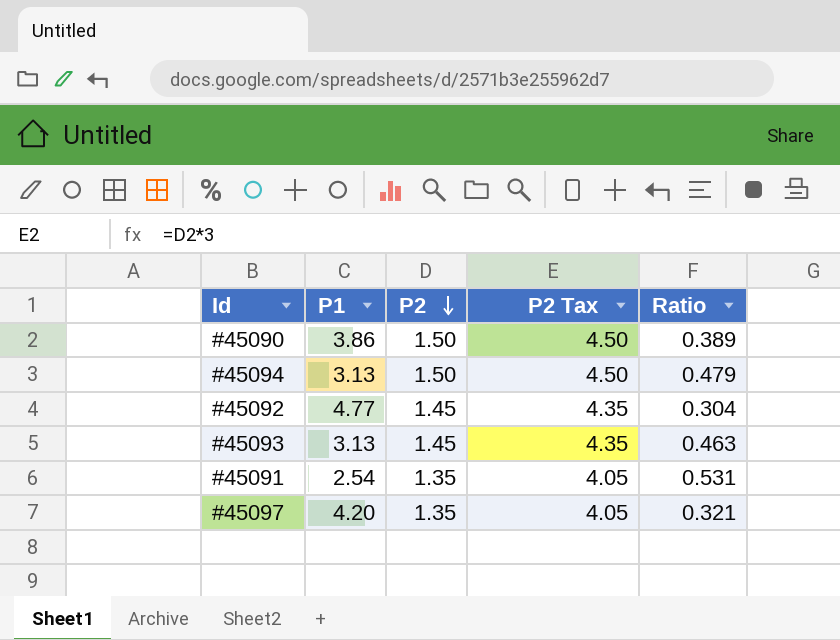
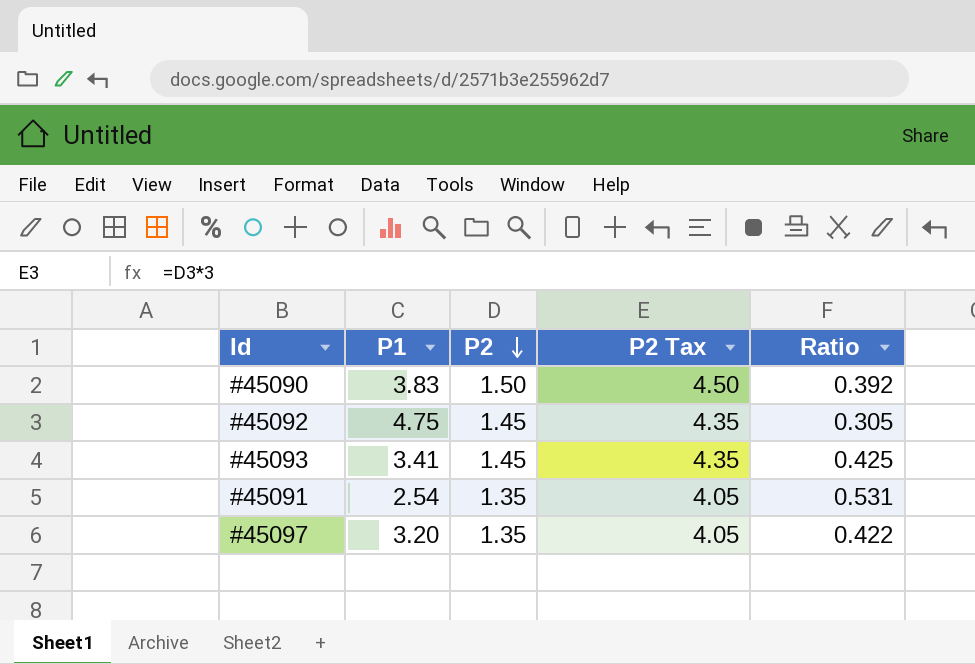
row #45094: 3.13 | 1.50 | 4.50 | 0.479 -> none
#45090 | P1: 3.86 -> 3.83
#45090 | Ratio: 0.389 -> 0.392
#45092 | P1: 4.77 -> 4.75
#45092 | Ratio: 0.304 -> 0.305
#45093 | P1: 3.13 -> 3.41
#45093 | Ratio: 0.463 -> 0.425
#45097 | P1: 4.20 -> 3.20
#45097 | Ratio: 0.321 -> 0.422

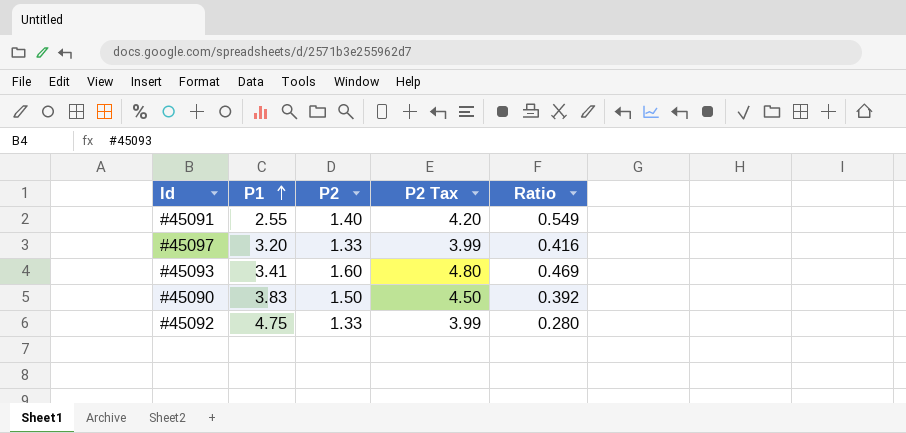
row order: P2 descending -> P1 ascending
#45091 | P1: 2.54 -> 2.55
#45091 | P2: 1.35 -> 1.40
#45091 | P2 Tax: 4.05 -> 4.20
#45091 | Ratio: 0.531 -> 0.549
#45097 | P2: 1.35 -> 1.33
#45097 | P2 Tax: 4.05 -> 3.99
#45097 | Ratio: 0.422 -> 0.416
#45093 | P2: 1.45 -> 1.60
#45093 | P2 Tax: 4.35 -> 4.80
#45093 | Ratio: 0.425 -> 0.469
#45092 | P2: 1.45 -> 1.33
#45092 | P2 Tax: 4.35 -> 3.99
#45092 | Ratio: 0.305 -> 0.280

